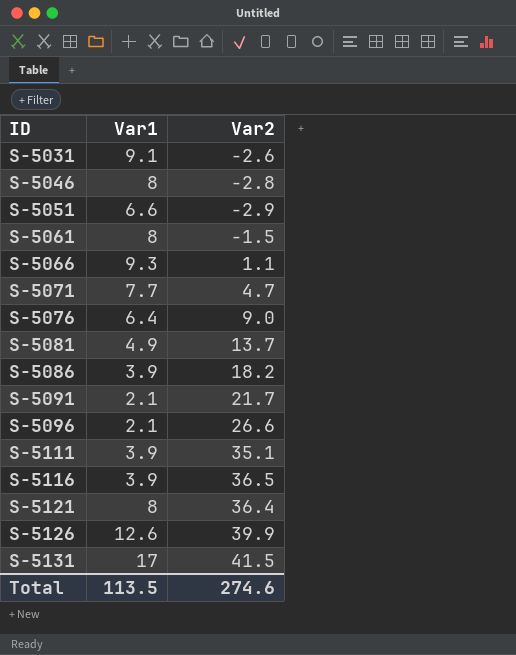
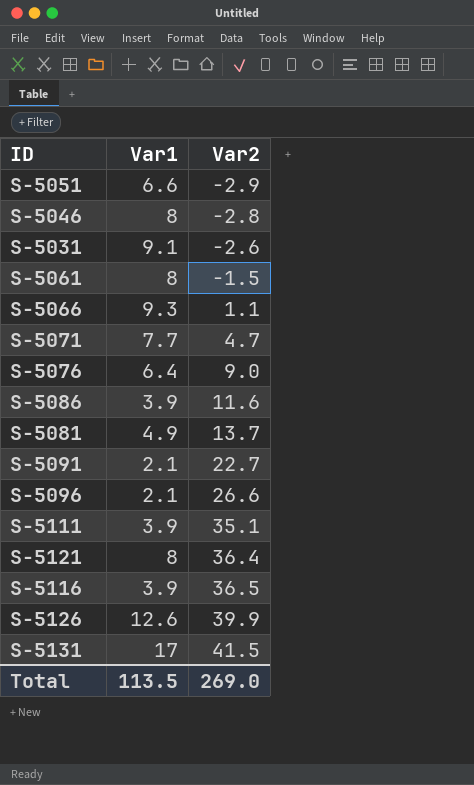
row order: ID ascending -> Var2 ascending
S-5086 | Var2: 18.2 -> 11.6
S-5091 | Var2: 21.7 -> 22.7
Total | Var2: 274.6 -> 269.0

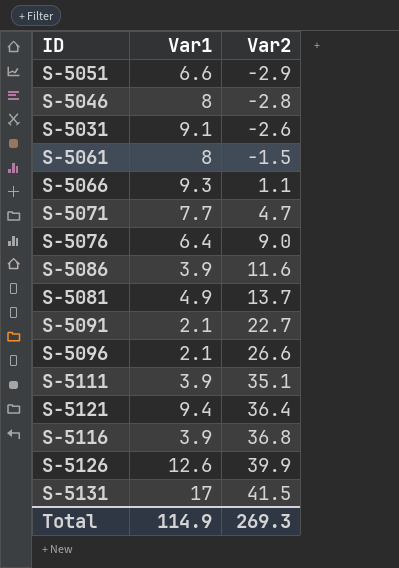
S-5121 | Var1: 8 -> 9.4
S-5116 | Var2: 36.5 -> 36.8
Total | Var1: 113.5 -> 114.9
Total | Var2: 269.0 -> 269.3

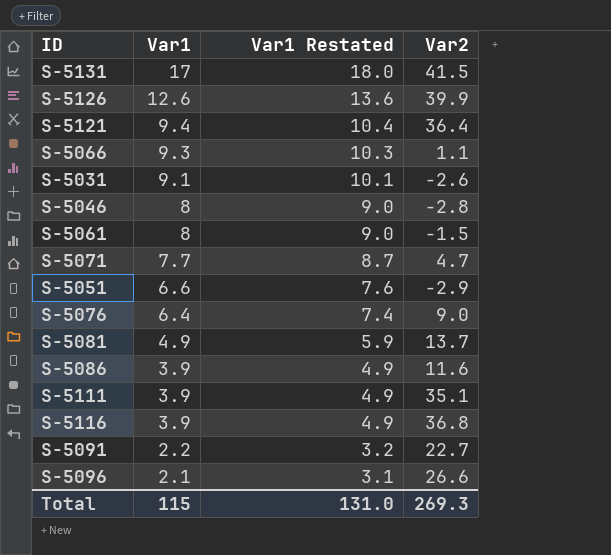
row order: Var2 ascending -> Var1 descending
column Var1 Restated | formula: none -> [Var1] + 1
S-5091 | Var1: 2.1 -> 2.2
Total | Var1: 114.9 -> 115

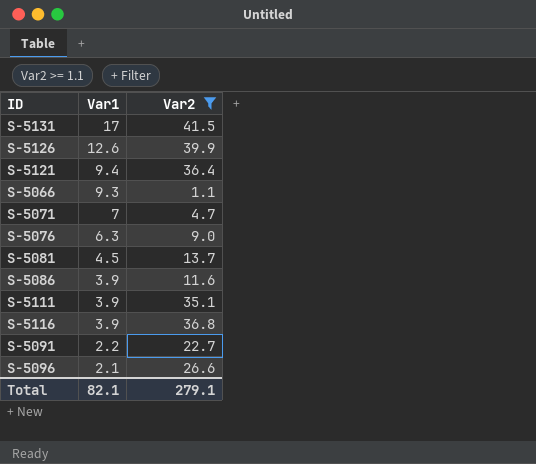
filter: none -> Var2 >= 1.1
column Var1 Restated | formula: [Var1] + 1 -> none
S-5071 | Var1: 7.7 -> 7
S-5076 | Var1: 6.4 -> 6.3
S-5081 | Var1: 4.9 -> 4.5
Total | Var1: 115 -> 82.1
Total | Var2: 269.3 -> 279.1

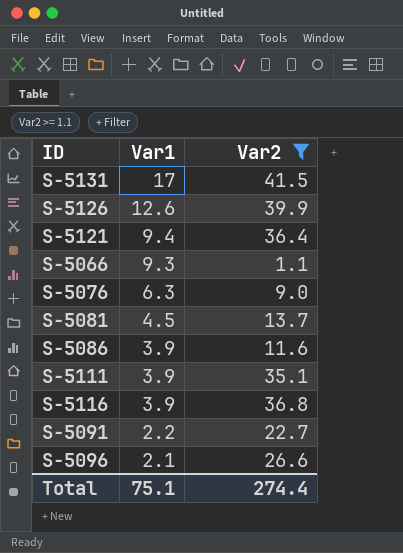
row S-5071: 7 | 4.7 -> none
Total | Var1: 82.1 -> 75.1
Total | Var2: 279.1 -> 274.4

